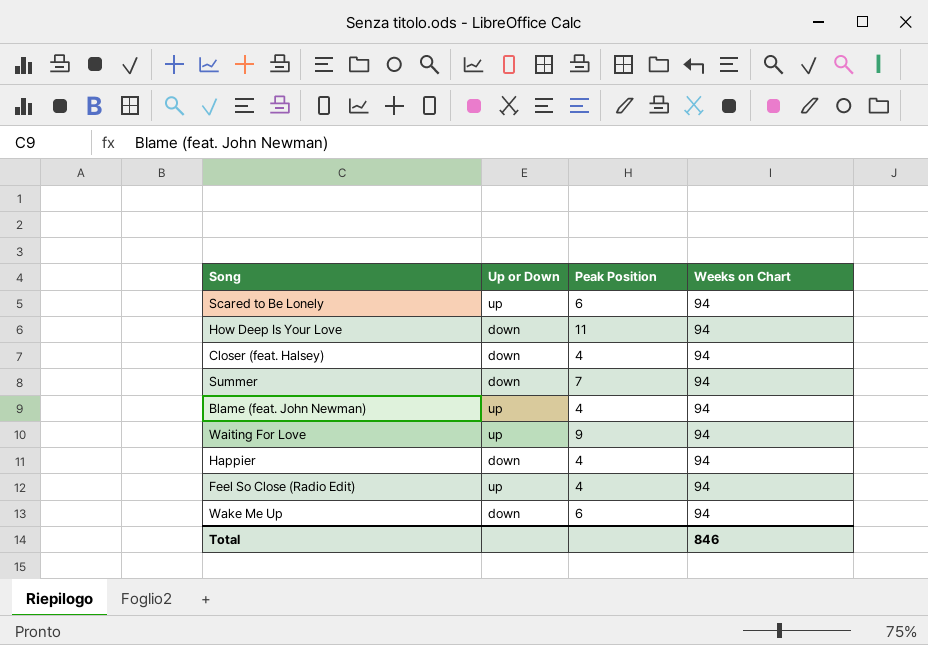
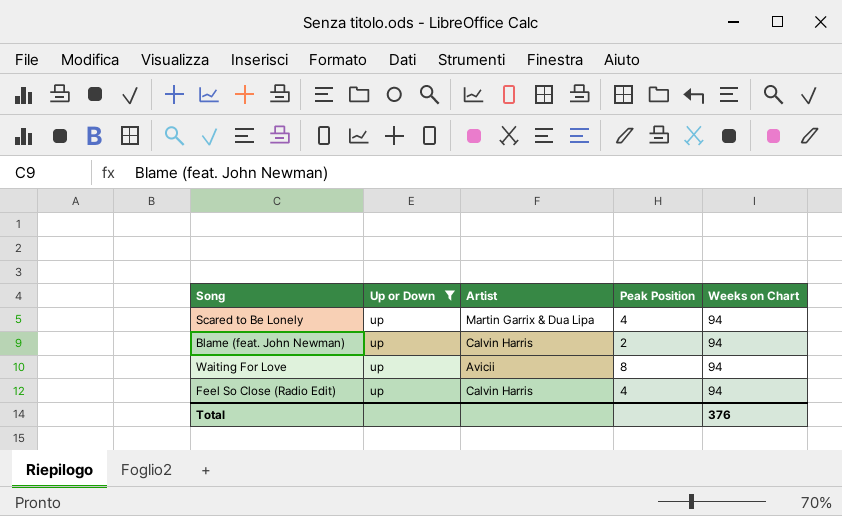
filter: none -> Up or Down = up
column Artist | position: none -> 3
Scared to Be Lonely | Peak Position: 6 -> 4
Blame (feat. John Newman) | Peak Position: 4 -> 2
Waiting For Love | Peak Position: 9 -> 8
Total | Weeks on Chart: 846 -> 376

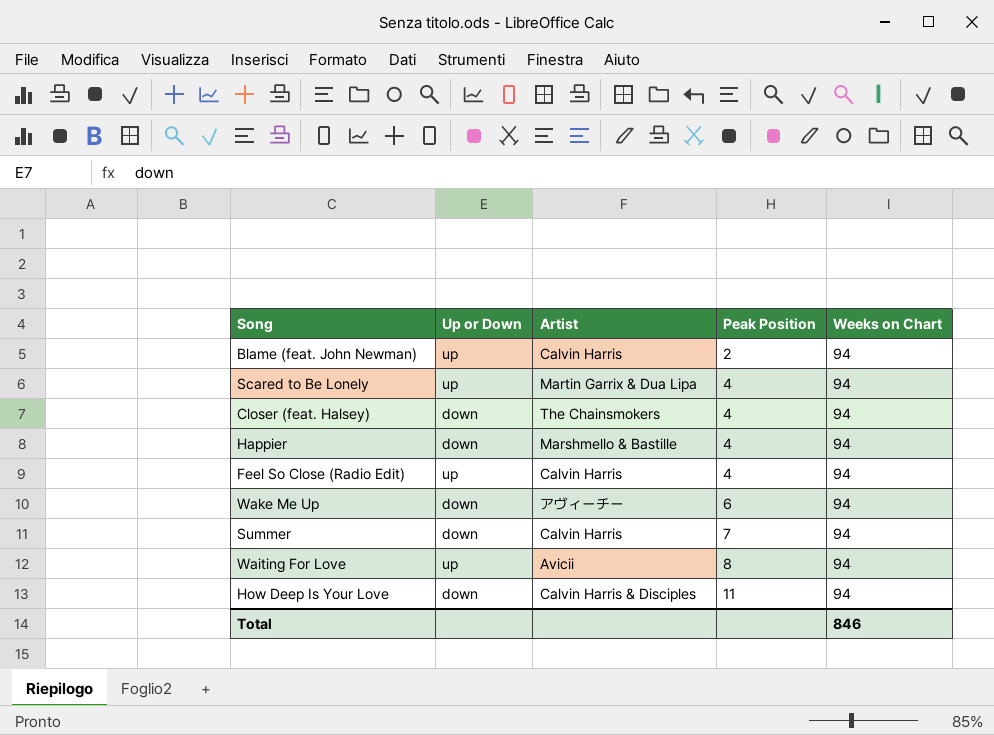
filter: Up or Down = up -> none
row order: none -> Peak Position ascending
Total | Weeks on Chart: 376 -> 846

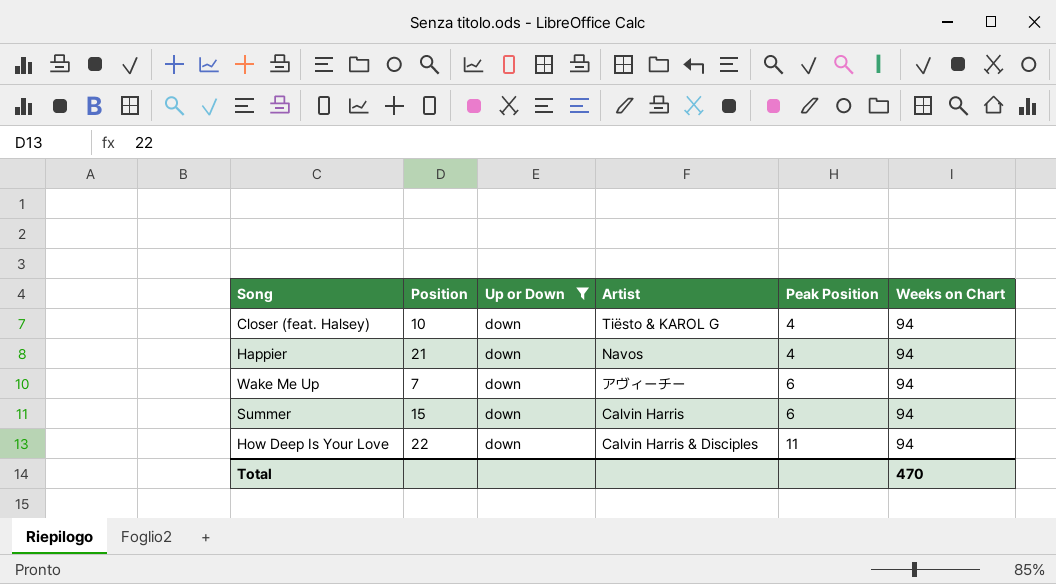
filter: none -> Up or Down = down
column Position | position: none -> 2
Closer (feat. Halsey) | Artist: The Chainsmokers -> Tiësto & KAROL G
Happier | Artist: Marshmello & Bastille -> Navos
Summer | Peak Position: 7 -> 6
Total | Weeks on Chart: 846 -> 470

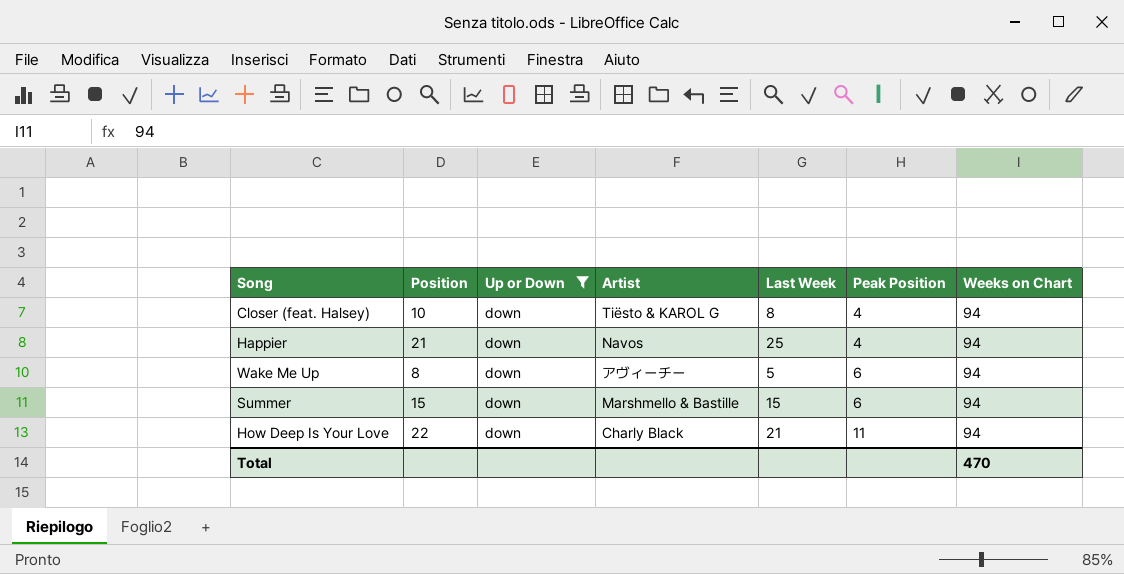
column Last Week | position: none -> 5
Wake Me Up | Position: 7 -> 8
Summer | Artist: Calvin Harris -> Marshmello & Bastille
How Deep Is Your Love | Artist: Calvin Harris & Disciples -> Charly Black

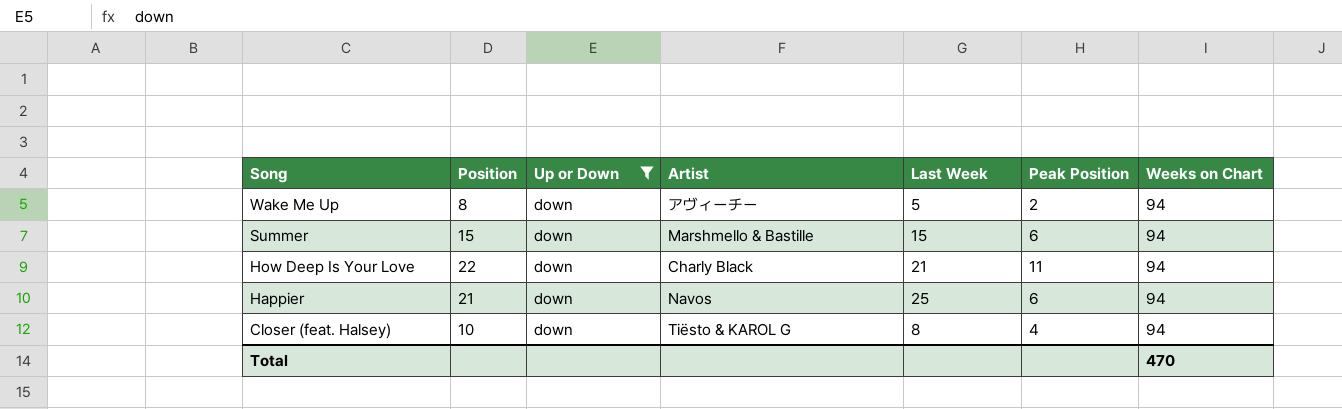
row order: Peak Position ascending -> Song descending
Wake Me Up | Peak Position: 6 -> 2
Happier | Peak Position: 4 -> 6

